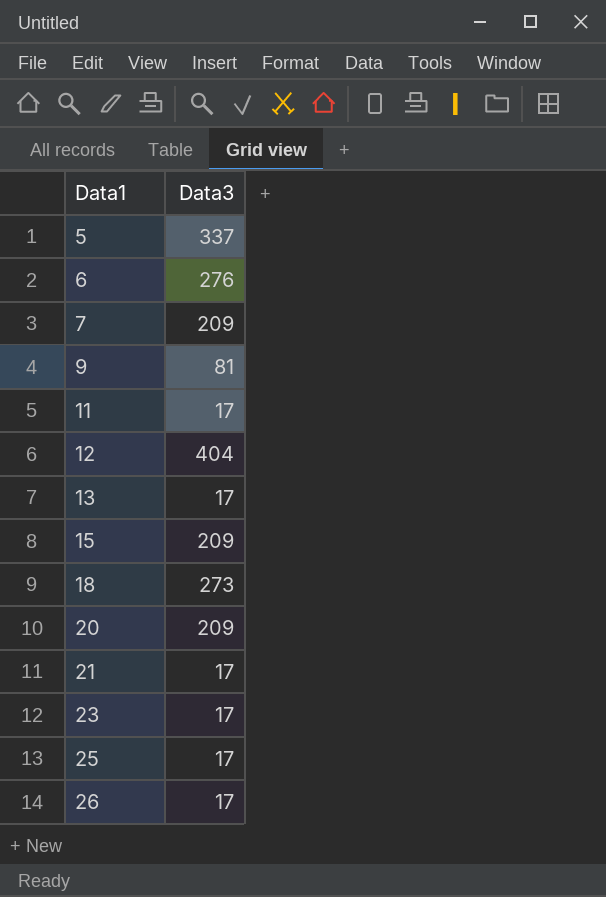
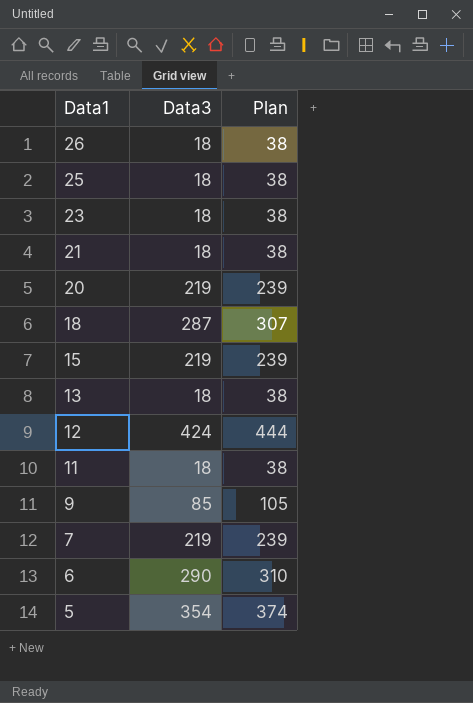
row order: Data1 ascending -> Data1 descending
column Plan | formula: none -> [Data3] + 20
26 | Data3: 17 -> 18
25 | Data3: 17 -> 18
23 | Data3: 17 -> 18
21 | Data3: 17 -> 18
20 | Data3: 209 -> 219
18 | Data3: 273 -> 287
15 | Data3: 209 -> 219
13 | Data3: 17 -> 18
12 | Data3: 404 -> 424
11 | Data3: 17 -> 18
9 | Data3: 81 -> 85
7 | Data3: 209 -> 219
6 | Data3: 276 -> 290
5 | Data3: 337 -> 354

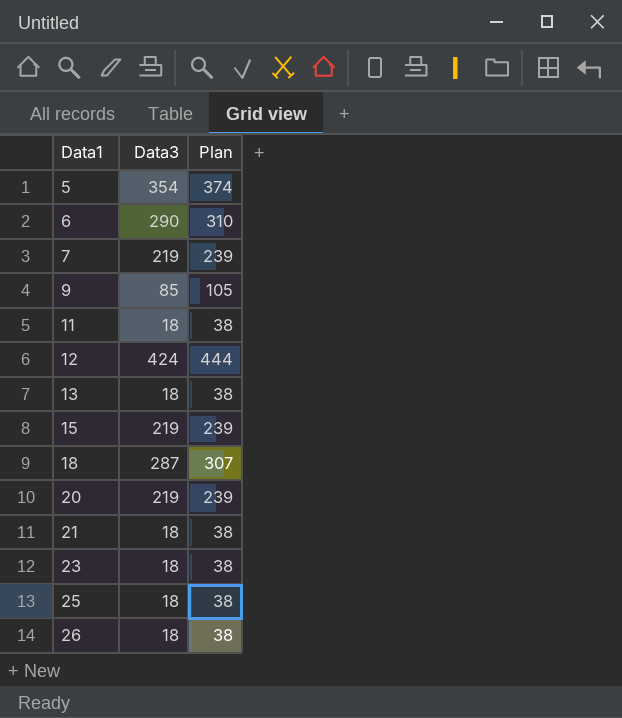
row order: Data1 descending -> Data1 ascending

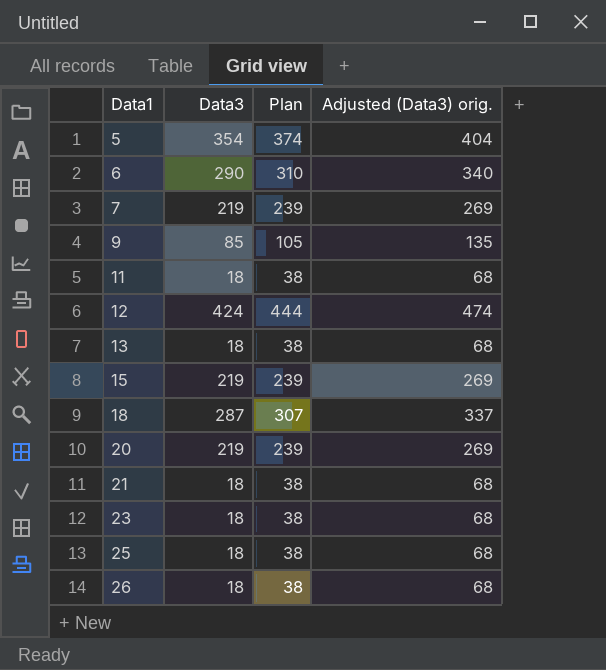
column Adjusted (Data3) orig. | formula: none -> [Data3] + 50

